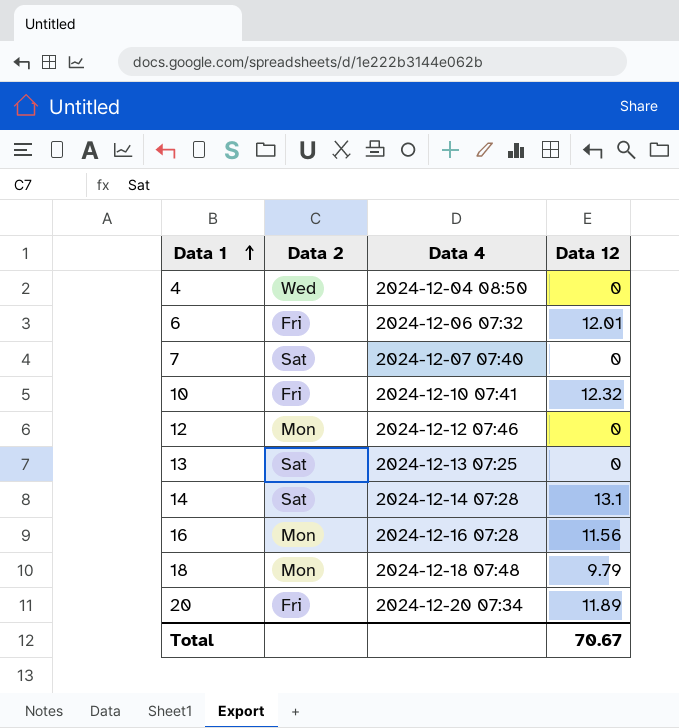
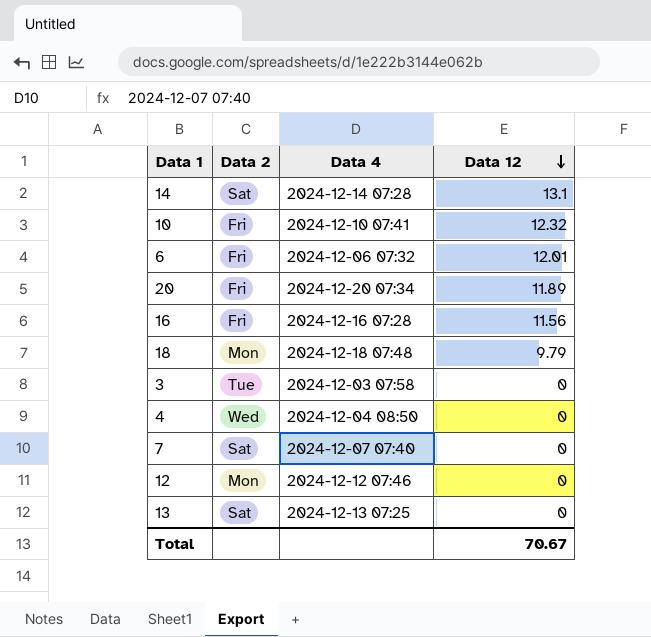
row order: Data 1 ascending -> Data 12 descending
16 | Data 2: Mon -> Fri
row 3: none -> Tue | 2024-12-03 07:58 | 0

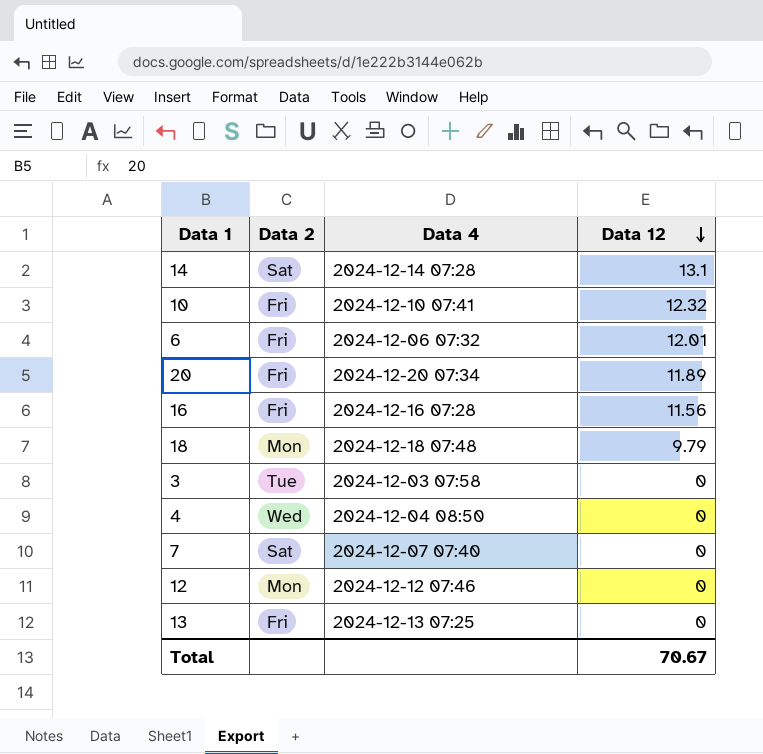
13 | Data 2: Sat -> Fri

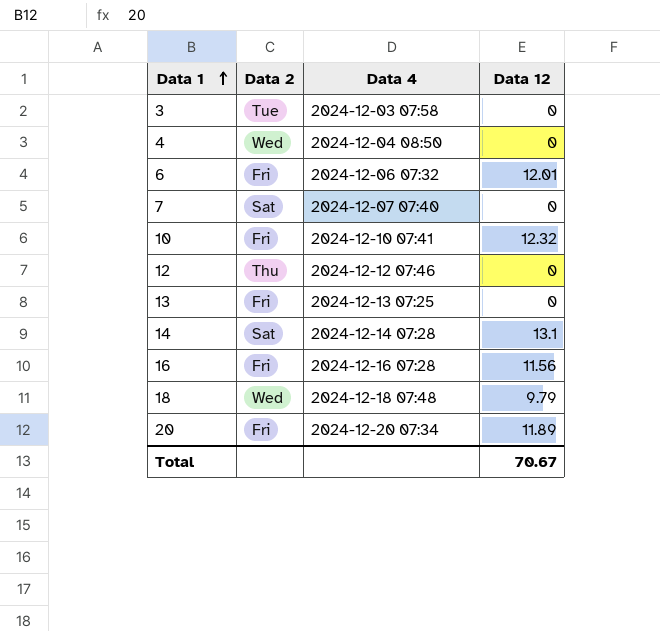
row order: Data 12 descending -> Data 1 ascending
12 | Data 2: Mon -> Thu
18 | Data 2: Mon -> Wed

